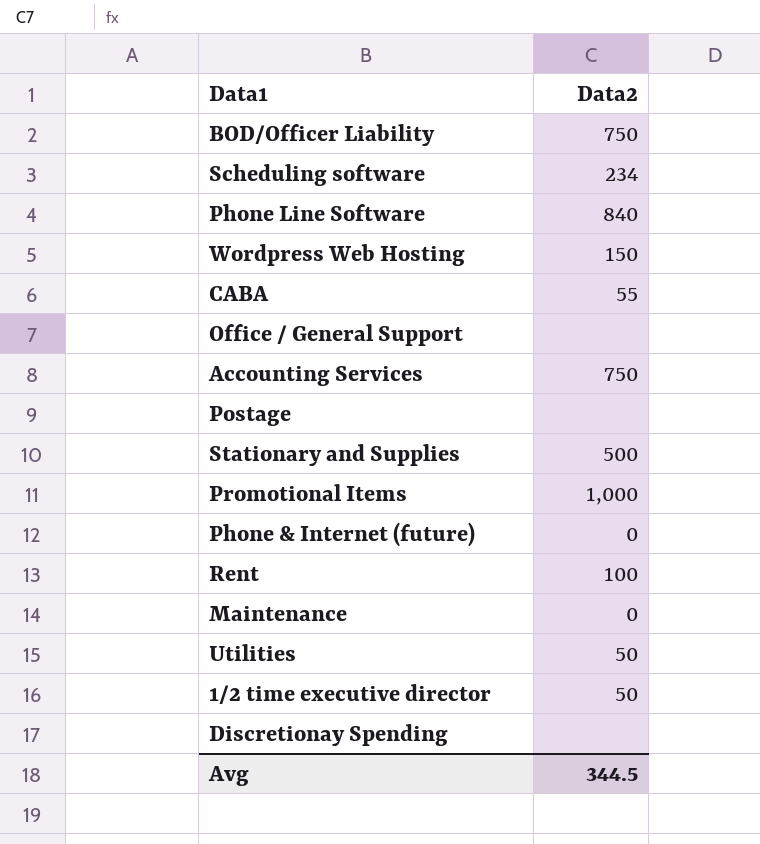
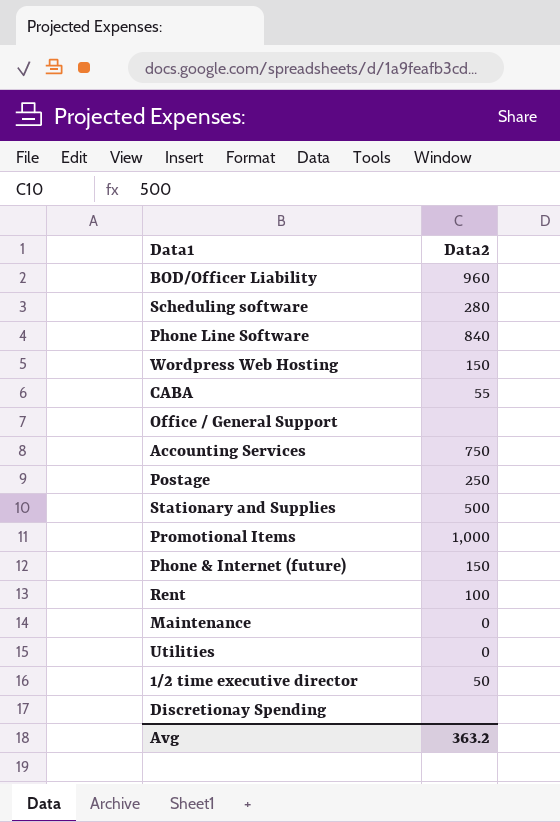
BOD/Officer Liability | Data2: 750 -> 960
Scheduling software | Data2: 234 -> 280
Postage | Data2: none -> 250
Phone & Internet (future) | Data2: 0 -> 150
Utilities | Data2: 50 -> 0
Avg | Data2: 344.5 -> 363.2

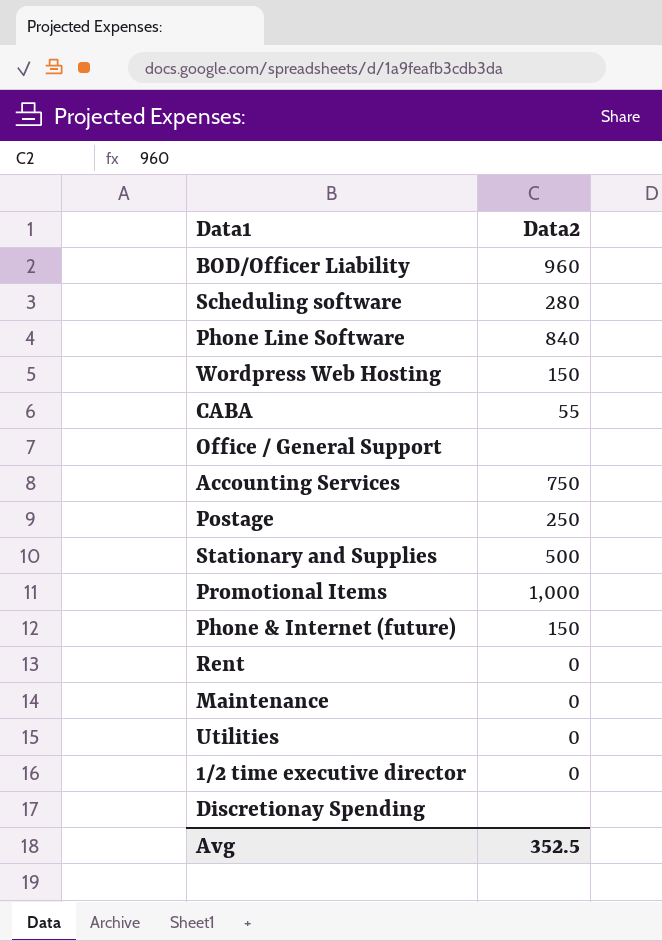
Rent | Data2: 100 -> 0
1/2 time executive director | Data2: 50 -> 0
Avg | Data2: 363.2 -> 352.5

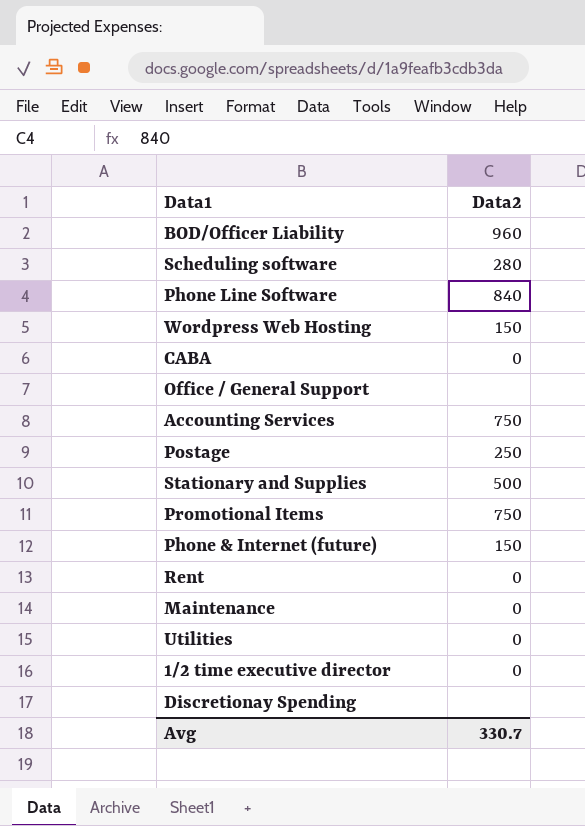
CABA | Data2: 55 -> 0
Promotional Items | Data2: 1,000 -> 750
Avg | Data2: 352.5 -> 330.7

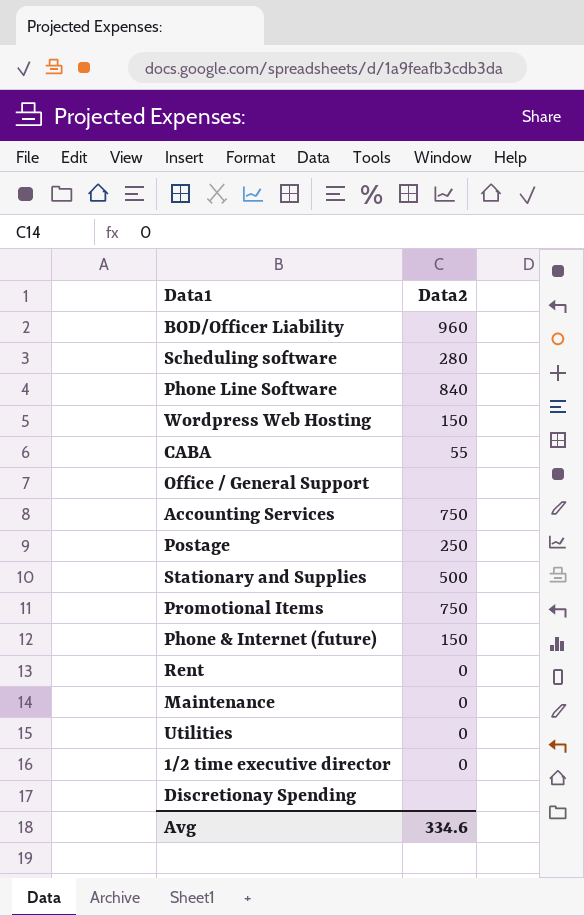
CABA | Data2: 0 -> 55
Avg | Data2: 330.7 -> 334.6

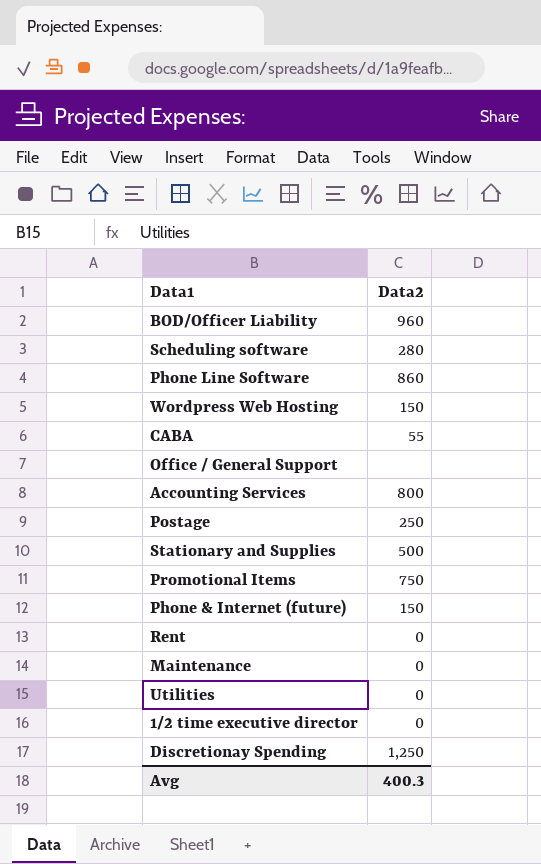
Phone Line Software | Data2: 840 -> 860
Accounting Services | Data2: 750 -> 800
Discretionay Spending | Data2: none -> 1,250
Avg | Data2: 334.6 -> 400.3

